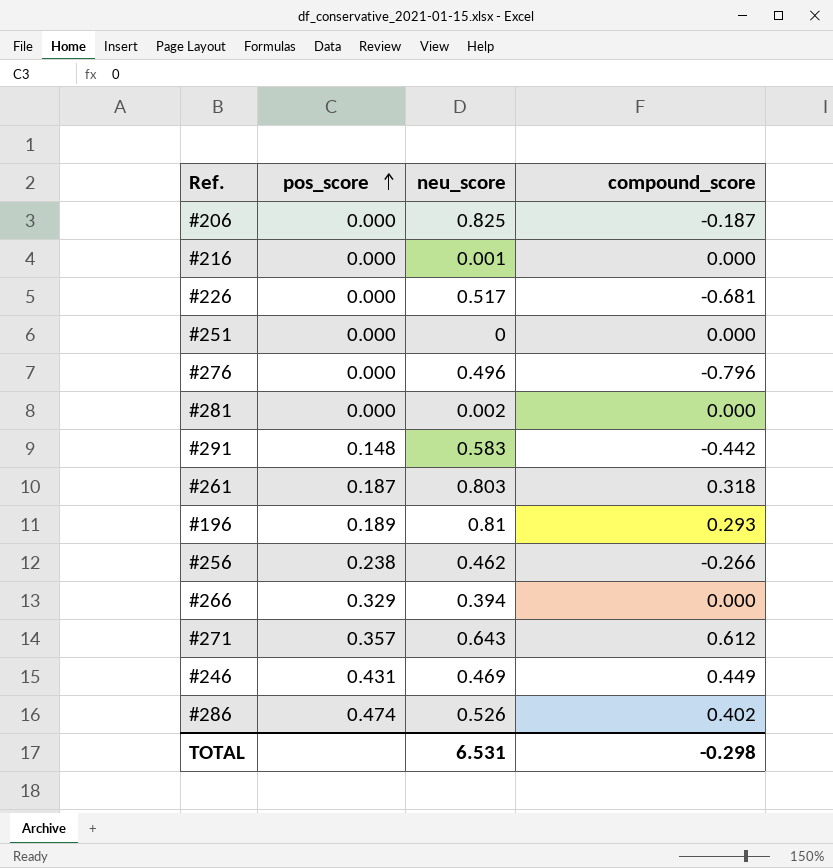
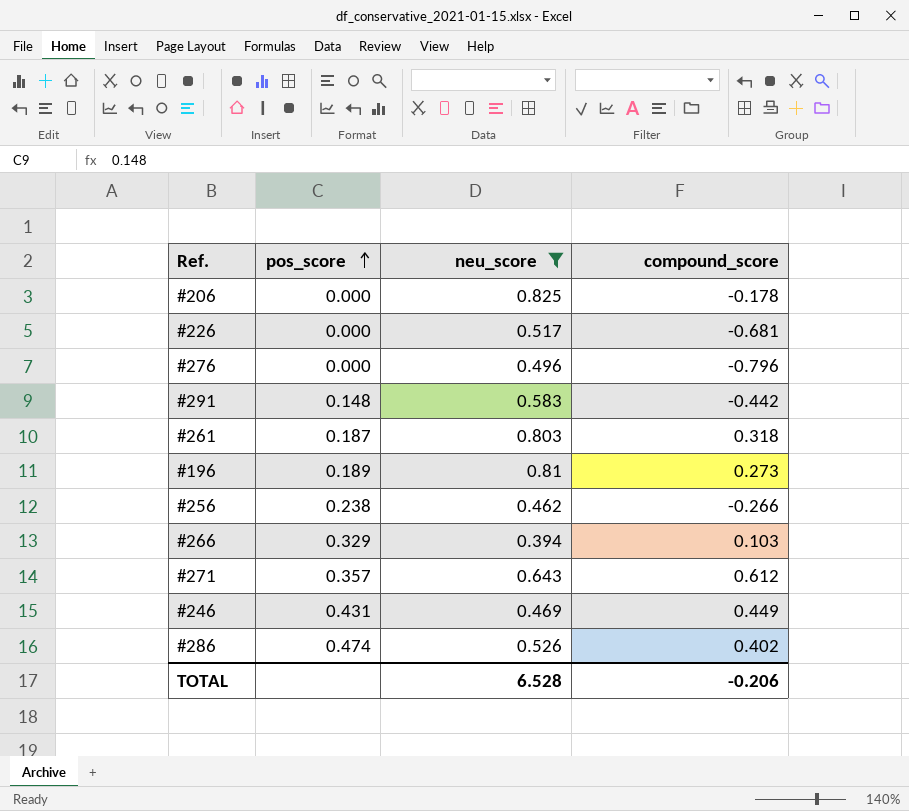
filter: none -> neu_score >= 0.394
#206 | compound_score: -0.187 -> -0.178
#196 | compound_score: 0.293 -> 0.273
#266 | compound_score: 0.000 -> 0.103
TOTAL | neu_score: 6.531 -> 6.528
TOTAL | compound_score: -0.298 -> -0.206

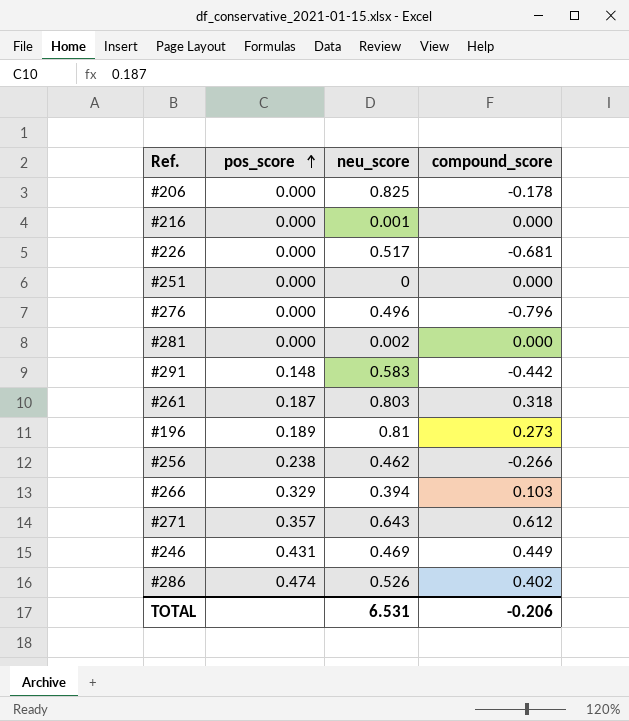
filter: neu_score >= 0.394 -> none
TOTAL | neu_score: 6.528 -> 6.531

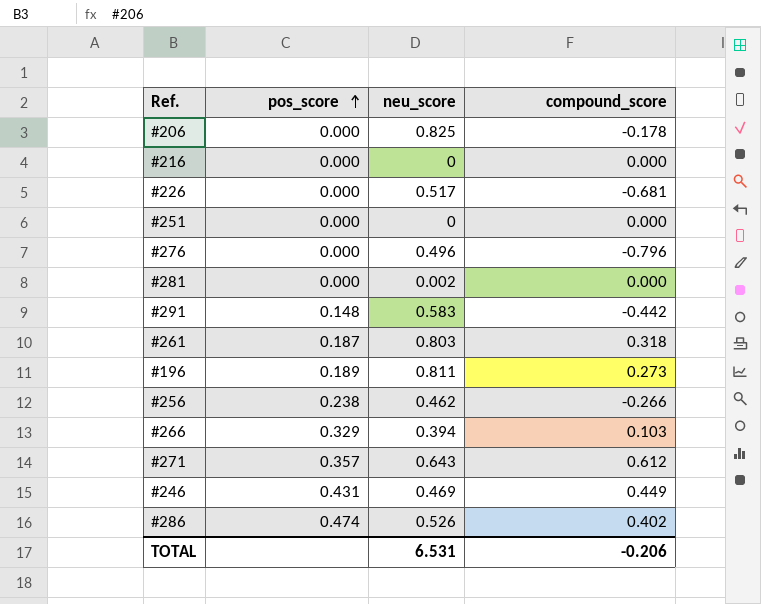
#216 | neu_score: 0.001 -> 0
#196 | neu_score: 0.81 -> 0.811

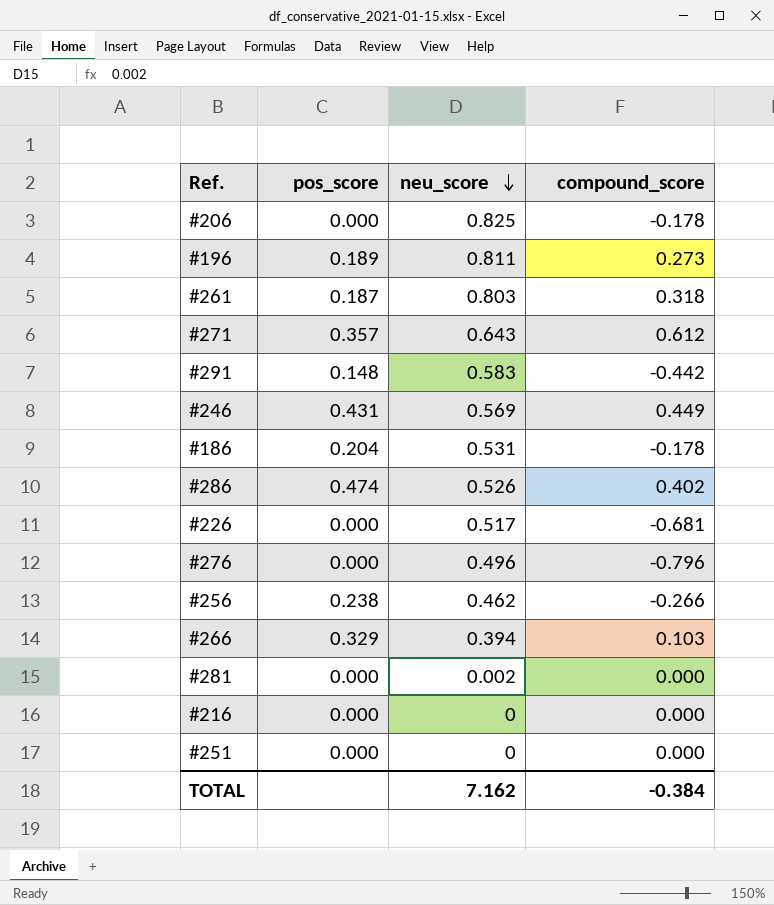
row order: pos_score ascending -> neu_score descending
#246 | neu_score: 0.469 -> 0.569
row #186: none -> 0.204 | 0.531 | -0.178
TOTAL | neu_score: 6.531 -> 7.162
TOTAL | compound_score: -0.206 -> -0.384

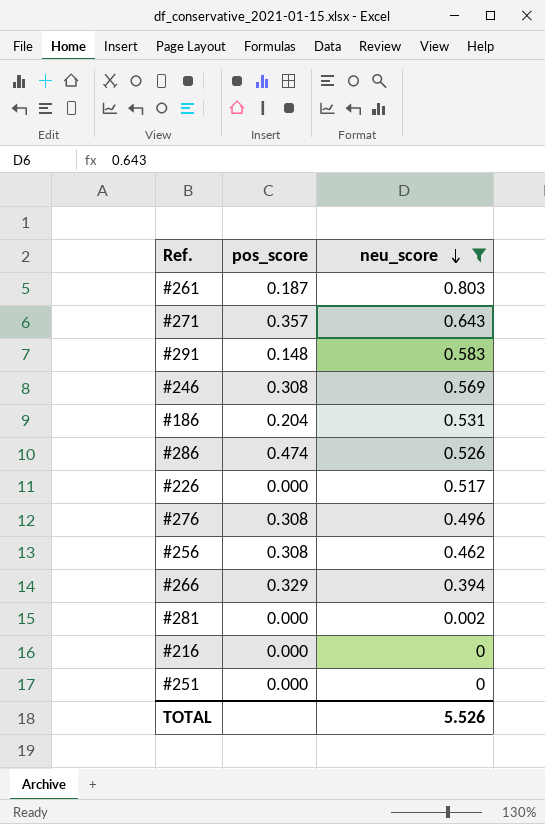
filter: none -> neu_score <= 0.803
column compound_score | position: 4 -> none
#246 | pos_score: 0.431 -> 0.308
#276 | pos_score: 0.000 -> 0.308
#256 | pos_score: 0.238 -> 0.308
TOTAL | neu_score: 7.162 -> 5.526

